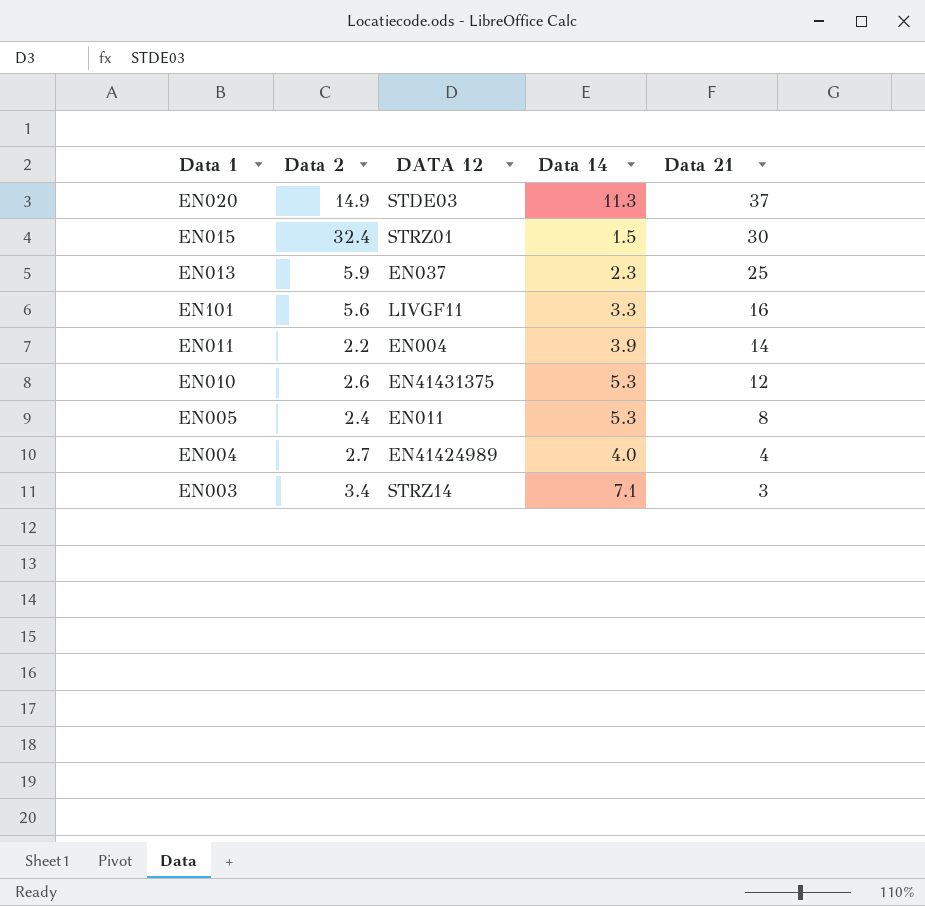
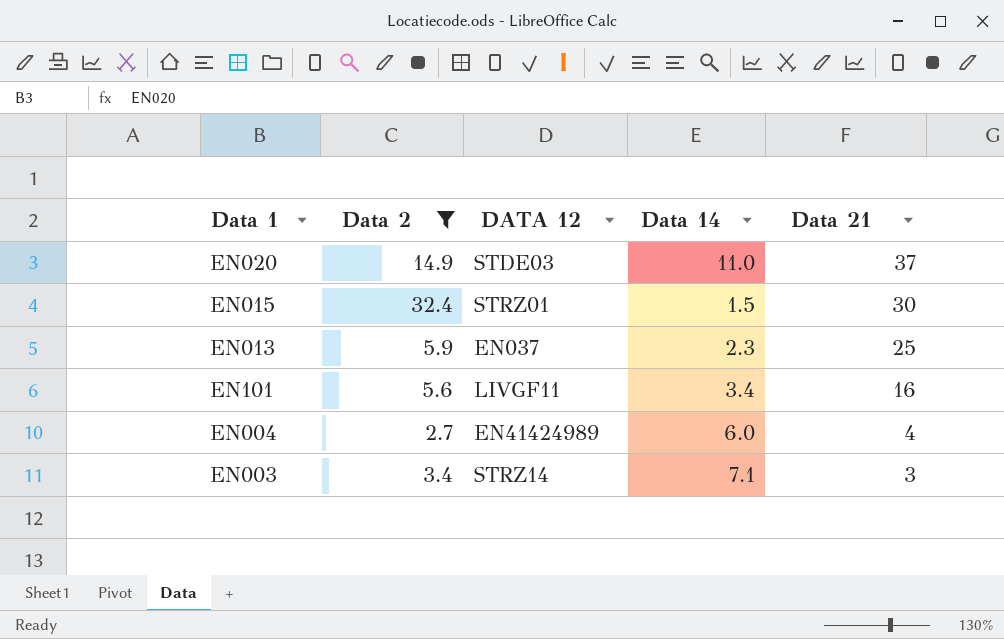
filter: none -> Data 2 >= 2.7
EN020 | Data 14: 11.3 -> 11.0
EN101 | Data 14: 3.3 -> 3.4
EN004 | Data 14: 4.0 -> 6.0

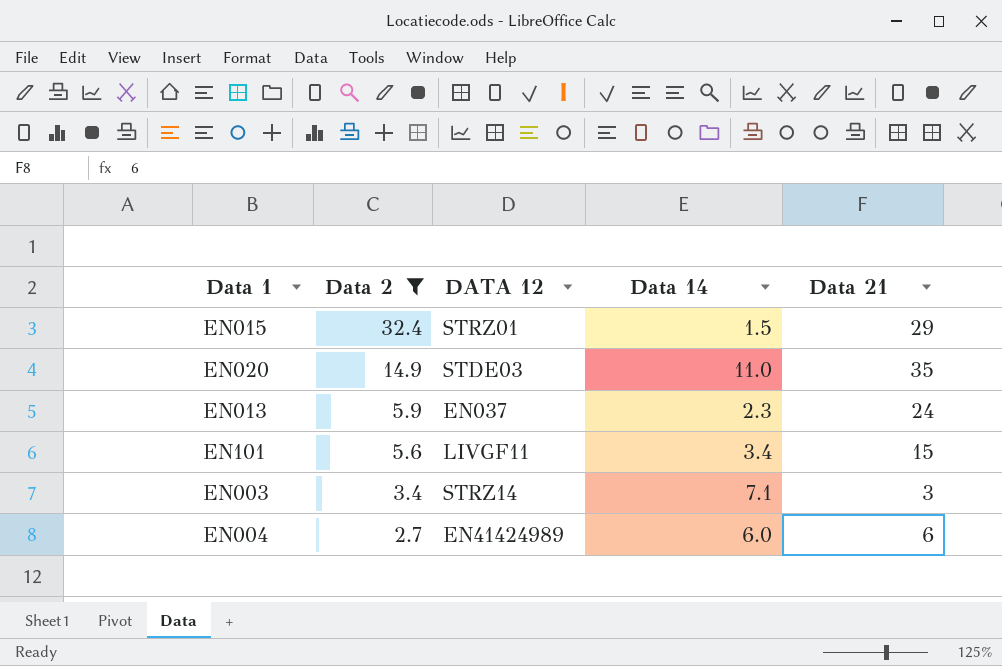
row order: Data 21 descending -> Data 2 descending
EN015 | Data 21: 30 -> 29
EN020 | Data 21: 37 -> 35
EN013 | Data 21: 25 -> 24
EN101 | Data 21: 16 -> 15
EN004 | Data 21: 4 -> 6

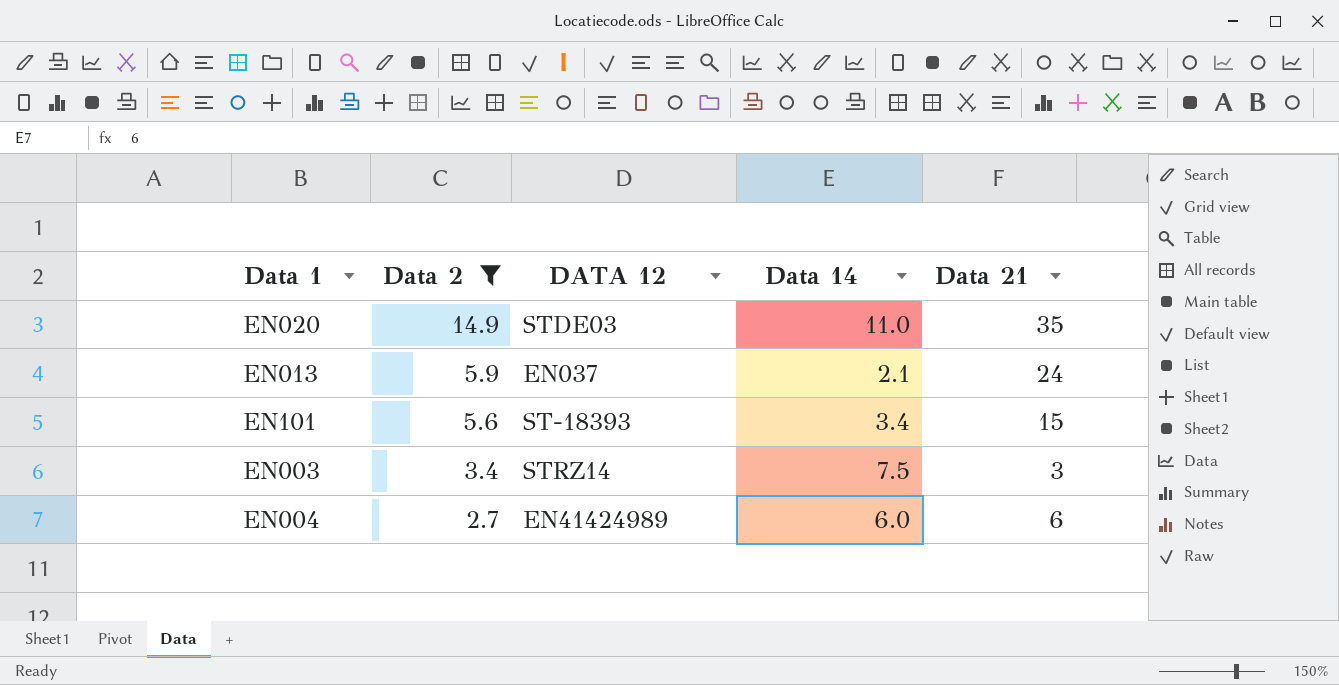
row EN015: 32.4 | STRZ01 | 1.5 | 29 -> none
EN013 | Data 14: 2.3 -> 2.1
EN101 | DATA 12: LIVGF11 -> ST-18393
EN003 | Data 14: 7.1 -> 7.5

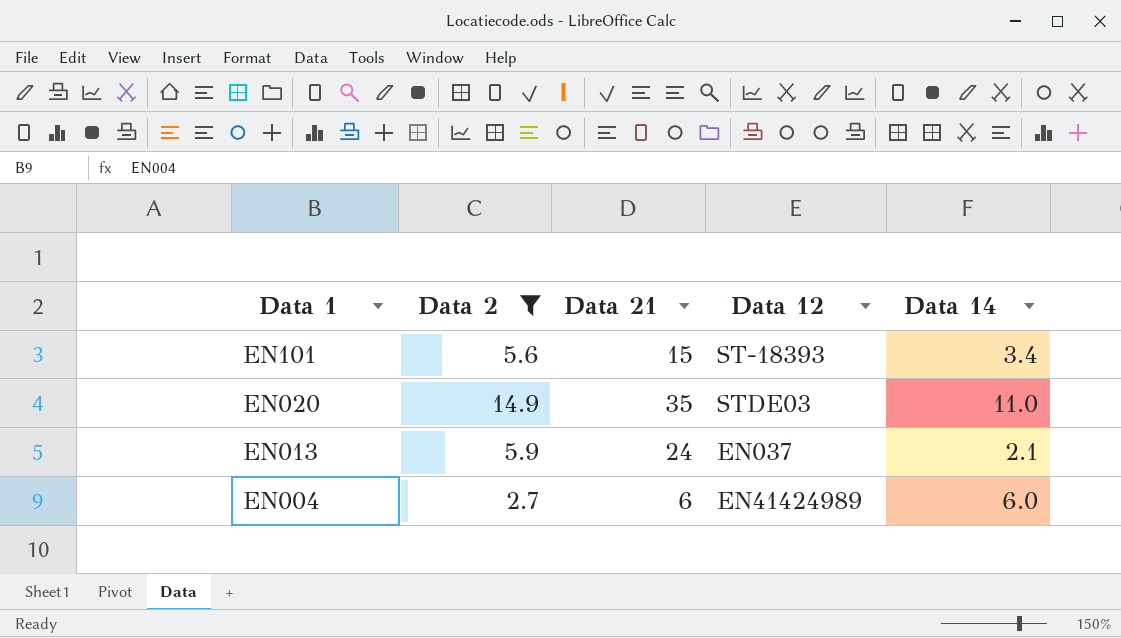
row order: Data 2 descending -> Data 1 descending
column Data 21 | position: 5 -> 3
column name: DATA 12 -> Data 12
row EN003: 3.4 | STRZ14 | 7.5 | 3 -> none

